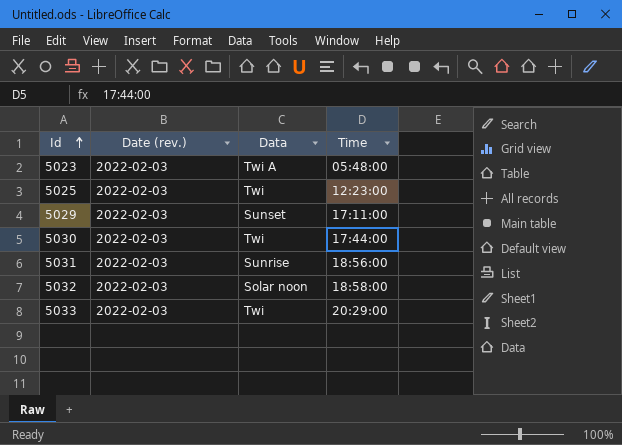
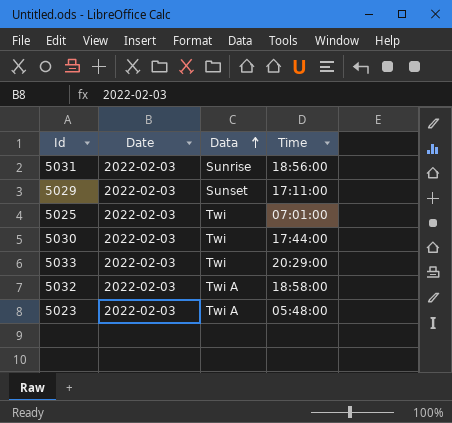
row order: Id ascending -> Data ascending
column name: Date (rev.) -> Date
5025 | Time: 12:23:00 -> 07:01:00
5032 | Data: Solar noon -> Twi A

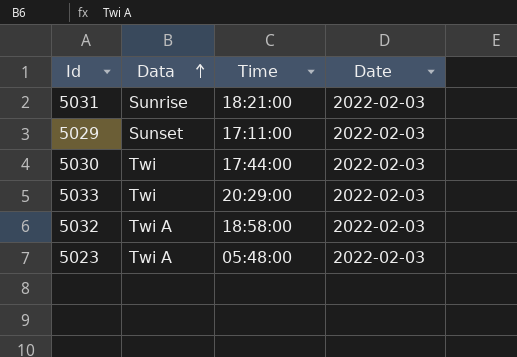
column Date | position: 2 -> 4
row 5025: 2022-02-03 | Twi | 07:01:00 -> none
5031 | Time: 18:56:00 -> 18:21:00

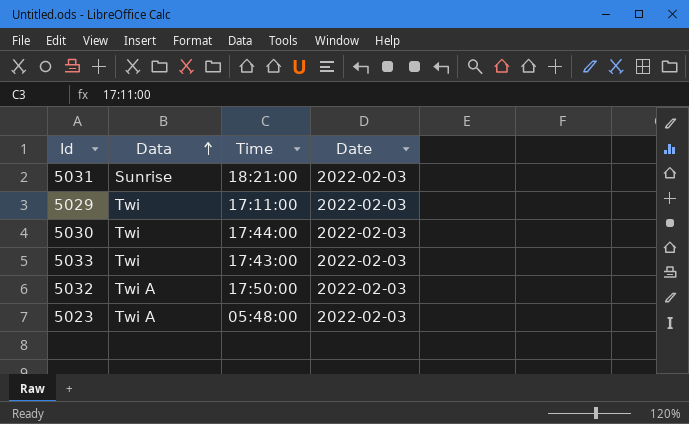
5029 | Data: Sunset -> Twi
5033 | Time: 20:29:00 -> 17:43:00
5032 | Time: 18:58:00 -> 17:50:00

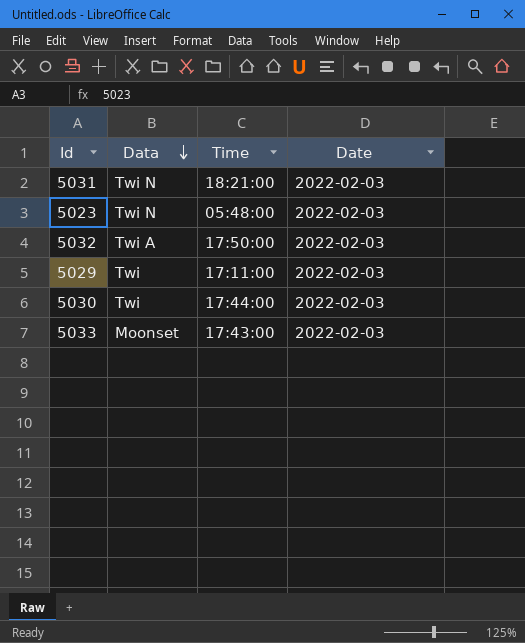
row order: Data ascending -> Data descending
5031 | Data: Sunrise -> Twi N
5023 | Data: Twi A -> Twi N
5033 | Data: Twi -> Moonset

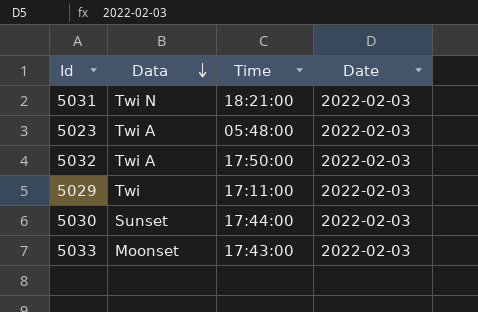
5023 | Data: Twi N -> Twi A
5030 | Data: Twi -> Sunset

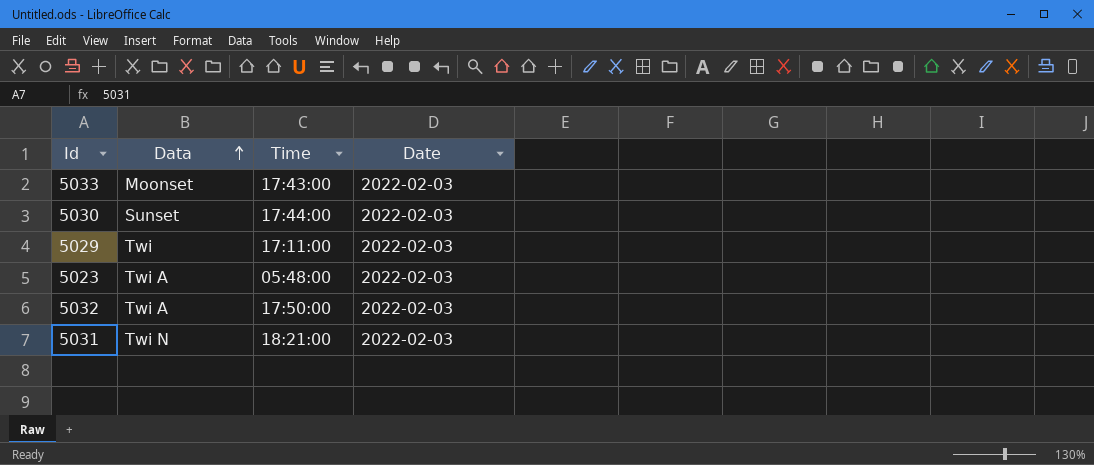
row order: Data descending -> Data ascending

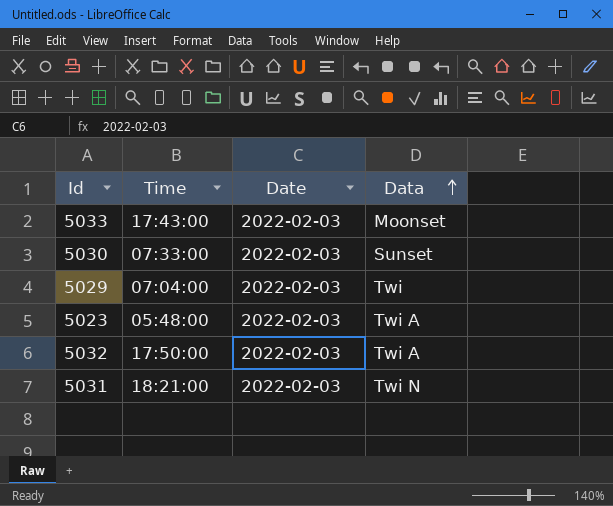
column Data | position: 2 -> 4
5030 | Time: 17:44:00 -> 07:33:00
5029 | Time: 17:11:00 -> 07:04:00

